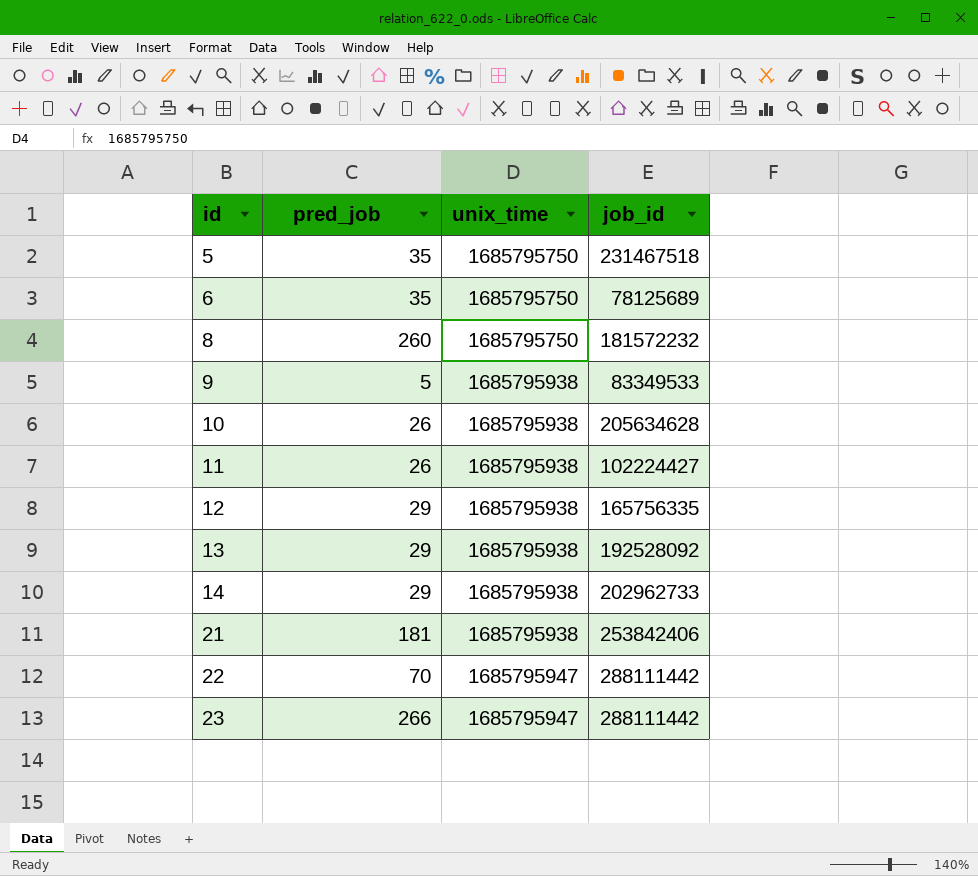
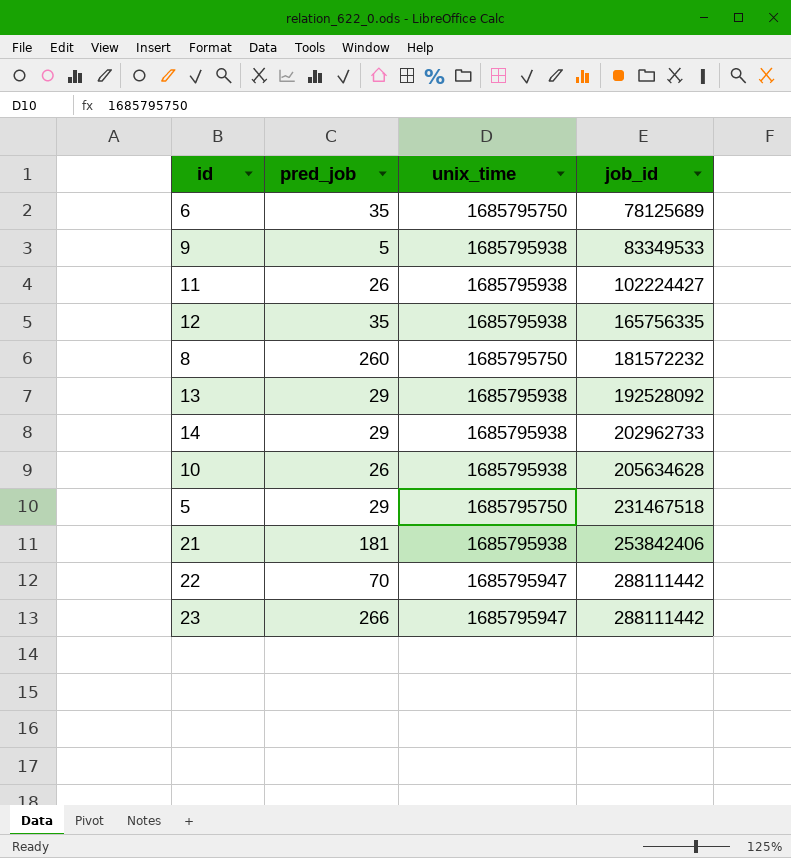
row order: id ascending -> job_id ascending
12 | pred_job: 29 -> 35
5 | pred_job: 35 -> 29

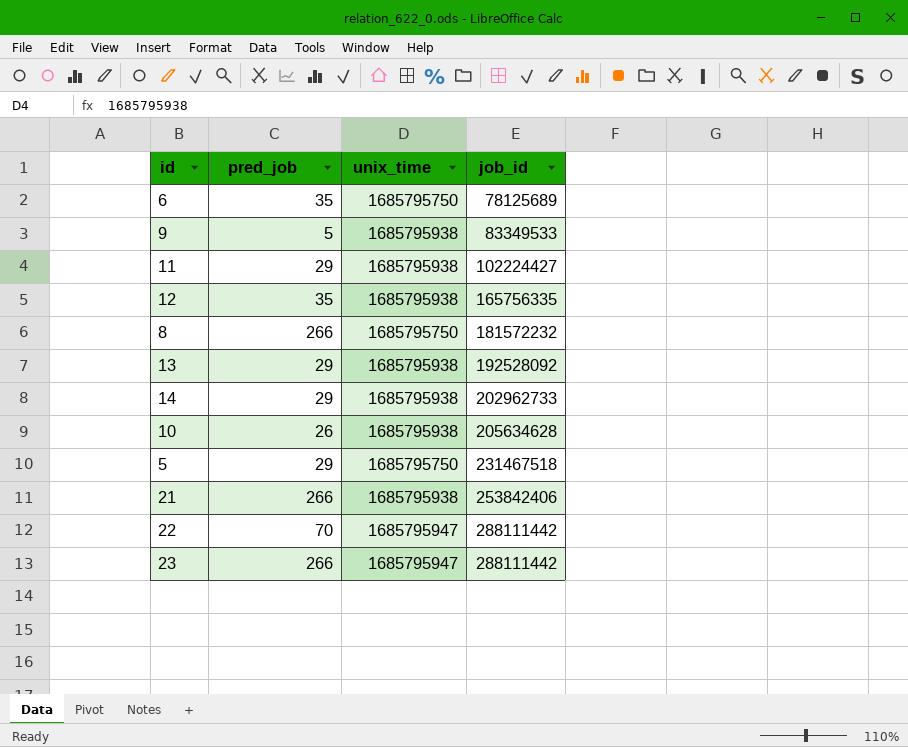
11 | pred_job: 26 -> 29
8 | pred_job: 260 -> 266
21 | pred_job: 181 -> 266

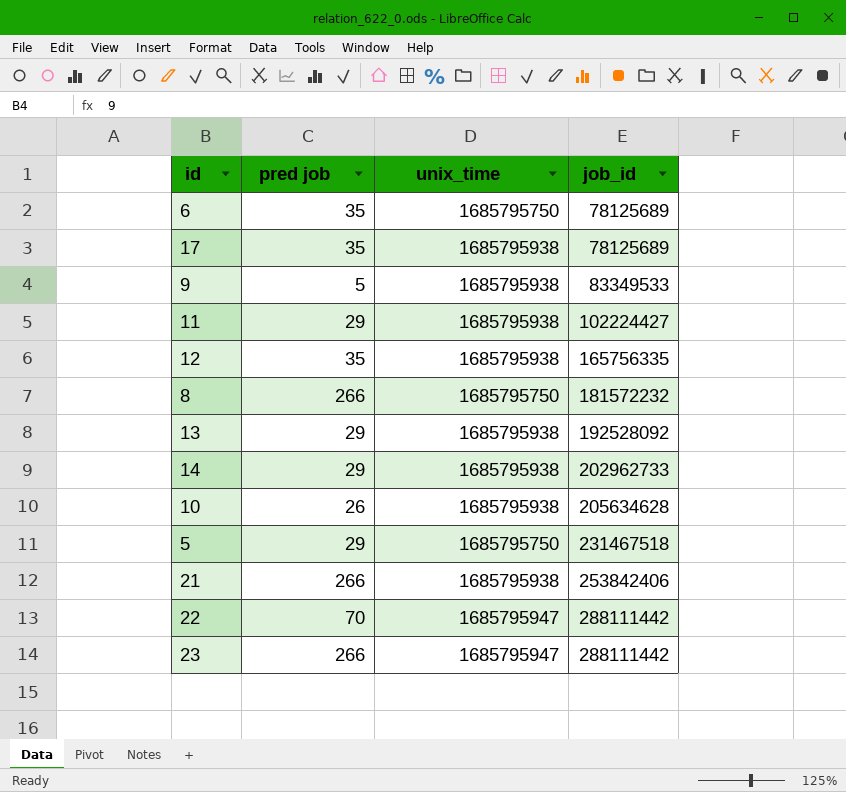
column name: pred_job -> pred job
row 17: none -> 35 | 1685795938 | 78125689

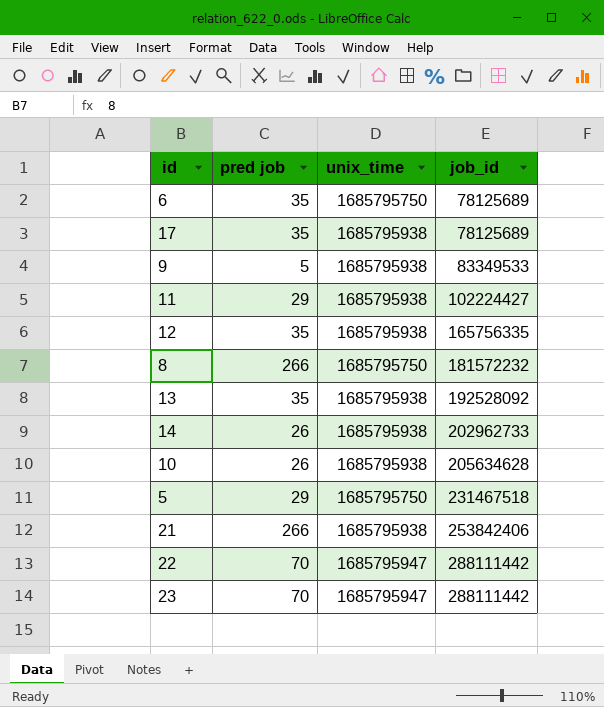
13 | pred job: 29 -> 35
14 | pred job: 29 -> 26
23 | pred job: 266 -> 70

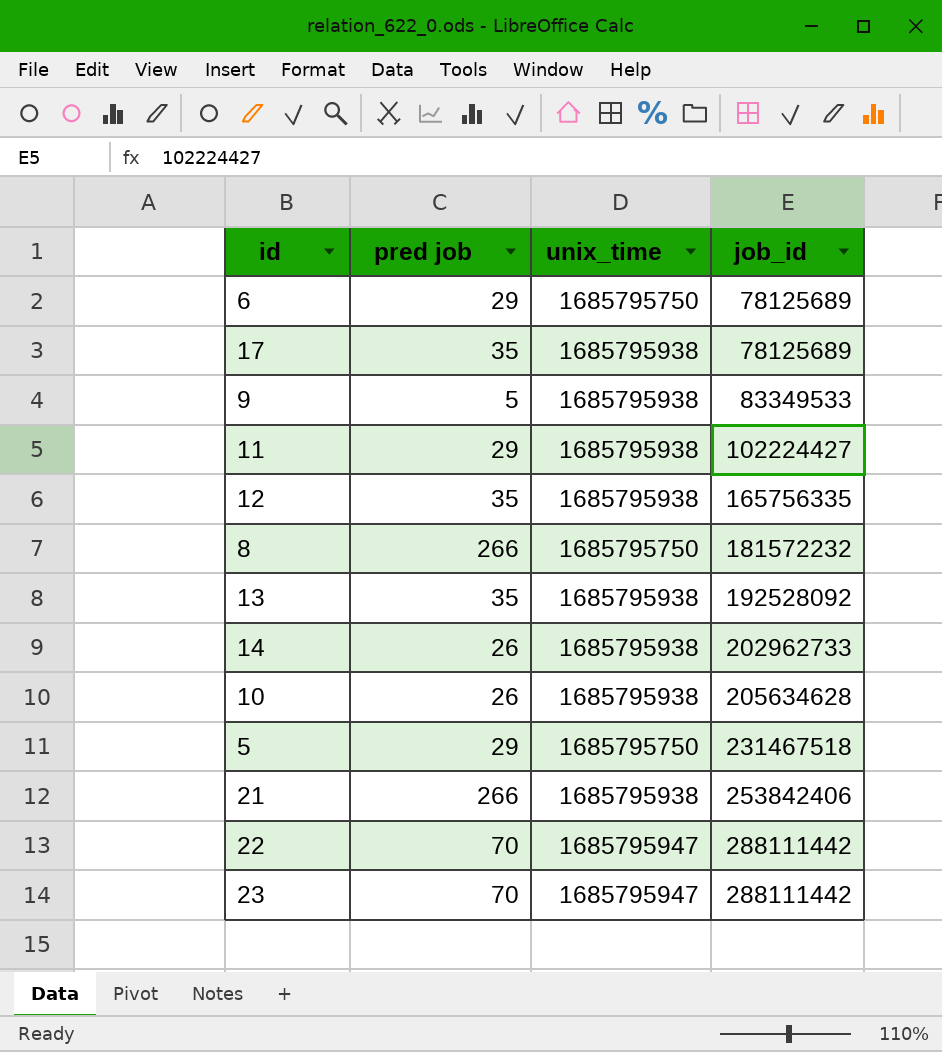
6 | pred job: 35 -> 29

